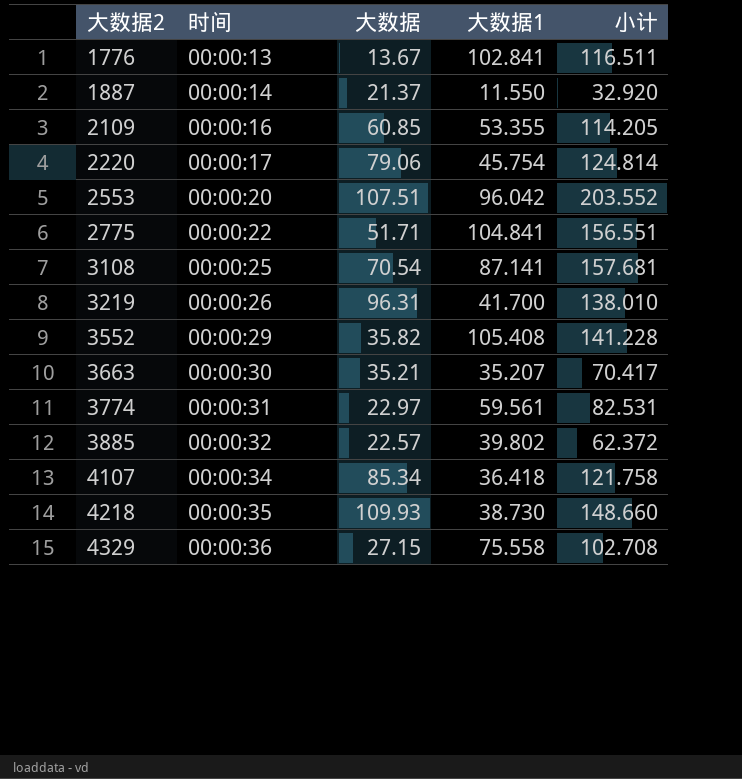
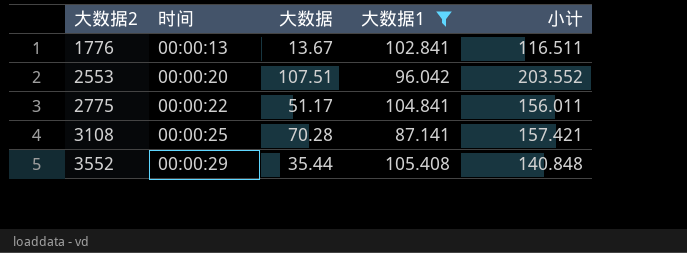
filter: none -> 大数据1 >= 87.141
2775 | 大数据: 51.71 -> 51.17
2775 | 小计: 156.551 -> 156.011
3108 | 大数据: 70.54 -> 70.28
3108 | 小计: 157.681 -> 157.421
3552 | 大数据: 35.82 -> 35.44
3552 | 小计: 141.228 -> 140.848

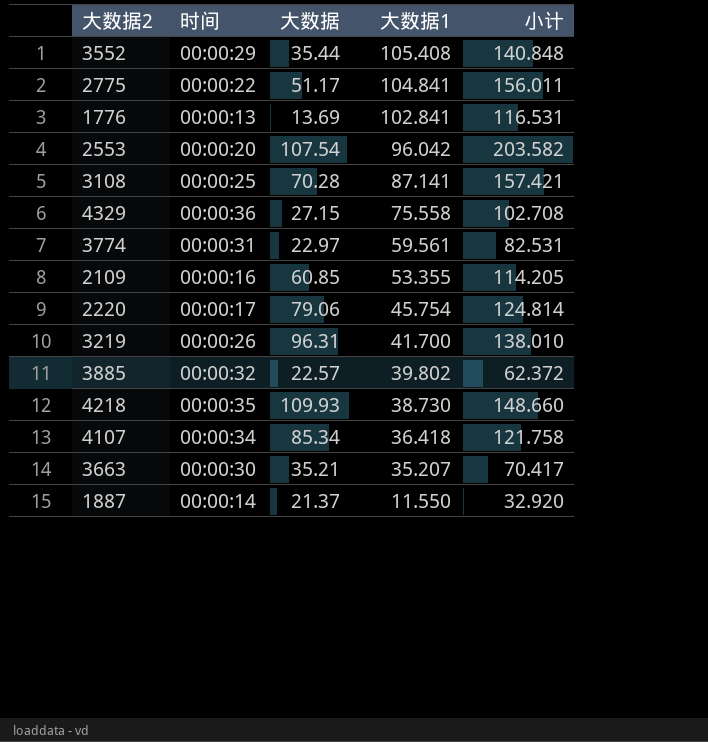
filter: 大数据1 >= 87.141 -> none
row order: 大数据2 ascending -> 大数据1 descending
1776 | 大数据: 13.67 -> 13.69
1776 | 小计: 116.511 -> 116.531
2553 | 大数据: 107.51 -> 107.54
2553 | 小计: 203.552 -> 203.582

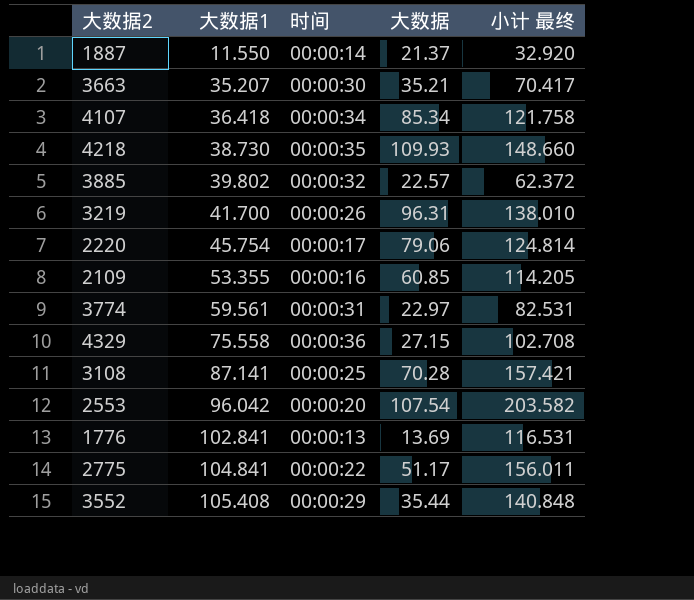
row order: 大数据1 descending -> 大数据1 ascending
column 大数据1 | position: 4 -> 2
column name: 小计 -> 小计 最终

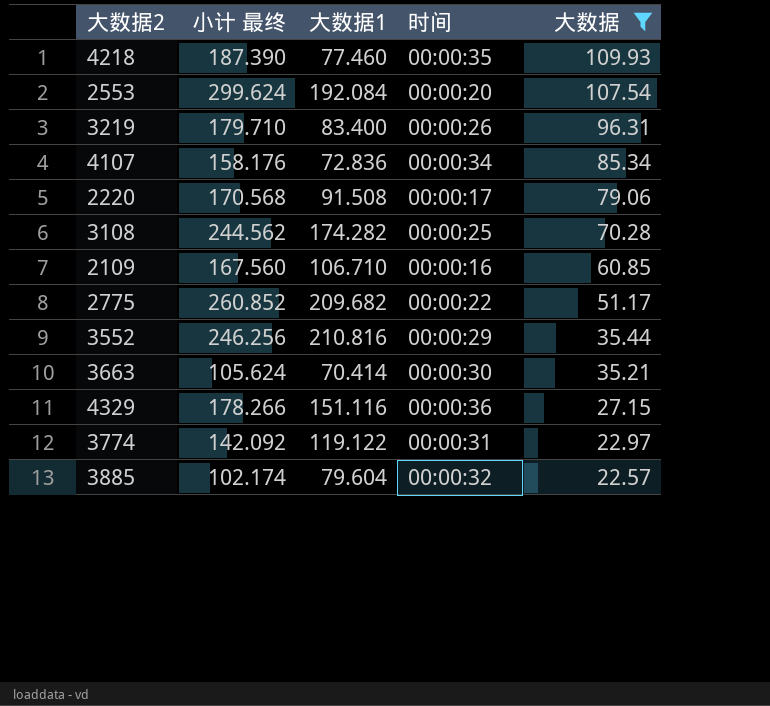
filter: none -> 大数据 >= 22.57
row order: 大数据1 ascending -> 大数据 descending
column 小计 最终 | position: 5 -> 2
4218 | 小计 最终: 148.660 -> 187.390
4218 | 大数据1: 38.730 -> 77.460
2553 | 小计 最终: 203.582 -> 299.624
2553 | 大数据1: 96.042 -> 192.084
3219 | 小计 最终: 138.010 -> 179.710
3219 | 大数据1: 41.700 -> 83.400
4107 | 小计 最终: 121.758 -> 158.176
4107 | 大数据1: 36.418 -> 72.836
2220 | 小计 最终: 124.814 -> 170.568
2220 | 大数据1: 45.754 -> 91.508
3108 | 小计 最终: 157.421 -> 244.562
3108 | 大数据1: 87.141 -> 174.282
2109 | 小计 最终: 114.205 -> 167.560
2109 | 大数据1: 53.355 -> 106.710
2775 | 小计 最终: 156.011 -> 260.852
2775 | 大数据1: 104.841 -> 209.682
3552 | 小计 最终: 140.848 -> 246.256
3552 | 大数据1: 105.408 -> 210.816
3663 | 小计 最终: 70.417 -> 105.624
3663 | 大数据1: 35.207 -> 70.414
4329 | 小计 最终: 102.708 -> 178.266
4329 | 大数据1: 75.558 -> 151.116
3774 | 小计 最终: 82.531 -> 142.092
3774 | 大数据1: 59.561 -> 119.122
3885 | 小计 最终: 62.372 -> 102.174
3885 | 大数据1: 39.802 -> 79.604

